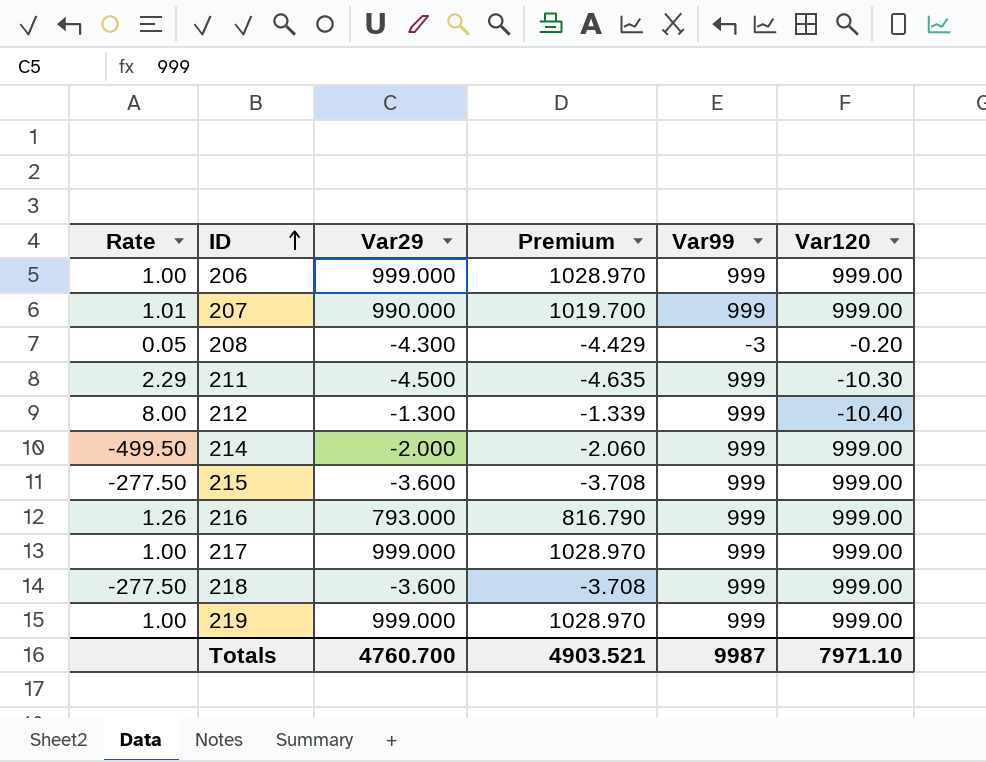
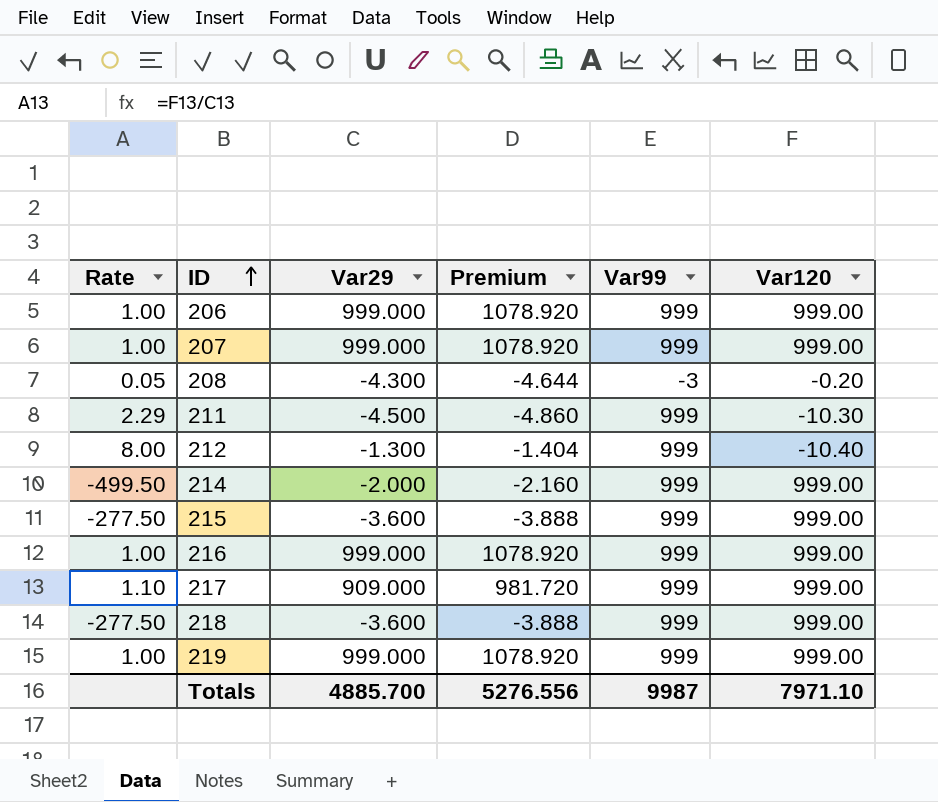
column Premium | formula: [Var29] * 1.03 -> [Var29] * 1.08
207 | Rate: 1.01 -> 1.00
207 | Var29: 990.000 -> 999.000
216 | Rate: 1.26 -> 1.00
216 | Var29: 793.000 -> 999.000
217 | Rate: 1.00 -> 1.10
217 | Var29: 999.000 -> 909.000
Totals | Var29: 4760.700 -> 4885.700
Totals | Premium: 4903.521 -> 5276.556

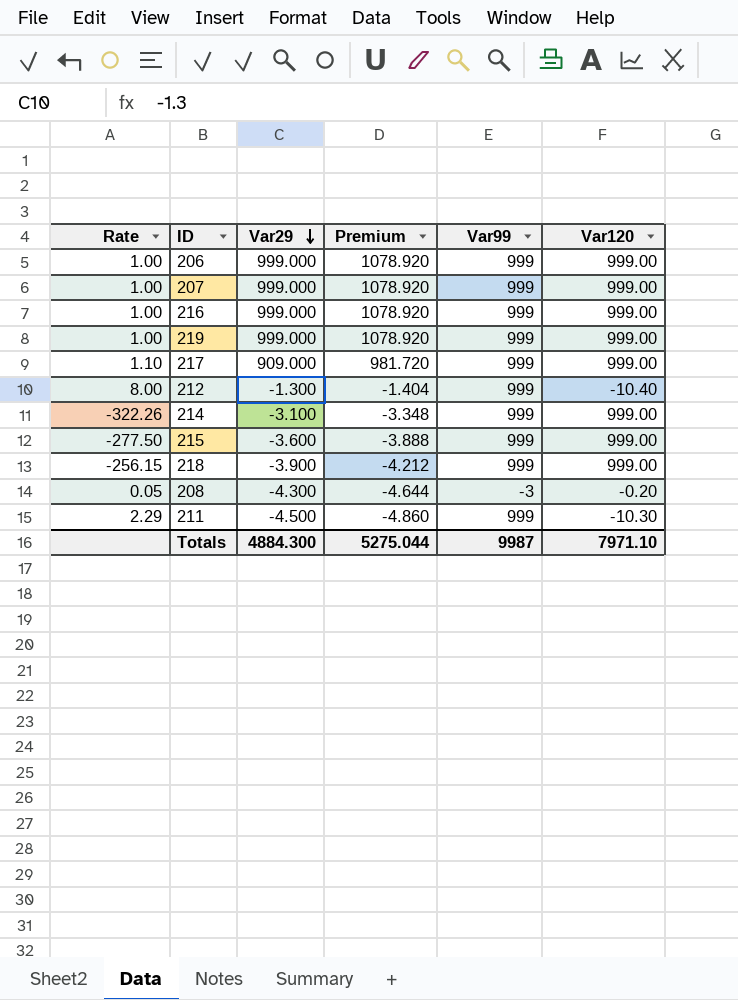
row order: ID ascending -> Var29 descending
214 | Rate: -499.50 -> -322.26
214 | Var29: -2.000 -> -3.100
214 | Premium: -2.160 -> -3.348
218 | Rate: -277.50 -> -256.15
218 | Var29: -3.600 -> -3.900
218 | Premium: -3.888 -> -4.212
Totals | Var29: 4885.700 -> 4884.300
Totals | Premium: 5276.556 -> 5275.044

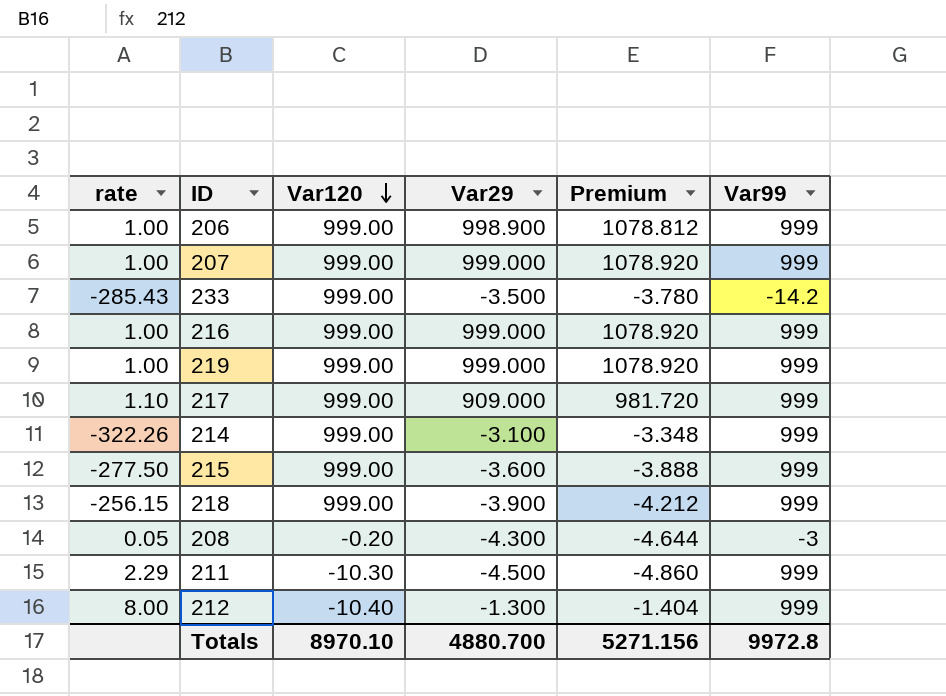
row order: Var29 descending -> Var120 descending
column name: Rate -> rate
column Var120 | position: 6 -> 3
206 | Var29: 999.000 -> 998.900
206 | Premium: 1078.920 -> 1078.812
row 233: none -> -285.43 | 999.00 | -3.500 | -3.780 | -14.2
Totals | Var120: 7971.10 -> 8970.10
Totals | Var29: 4884.300 -> 4880.700
Totals | Premium: 5275.044 -> 5271.156
Totals | Var99: 9987 -> 9972.8

